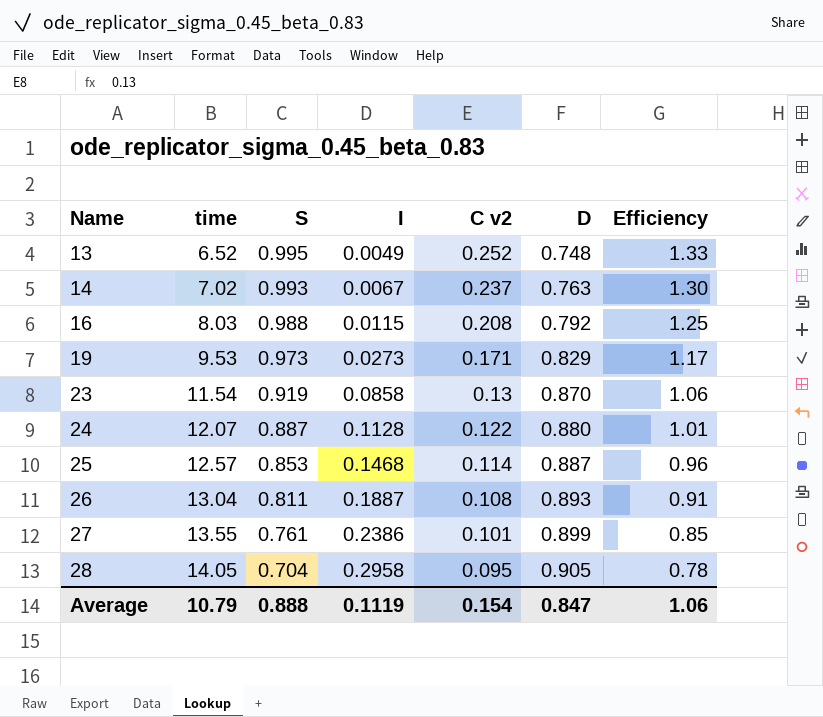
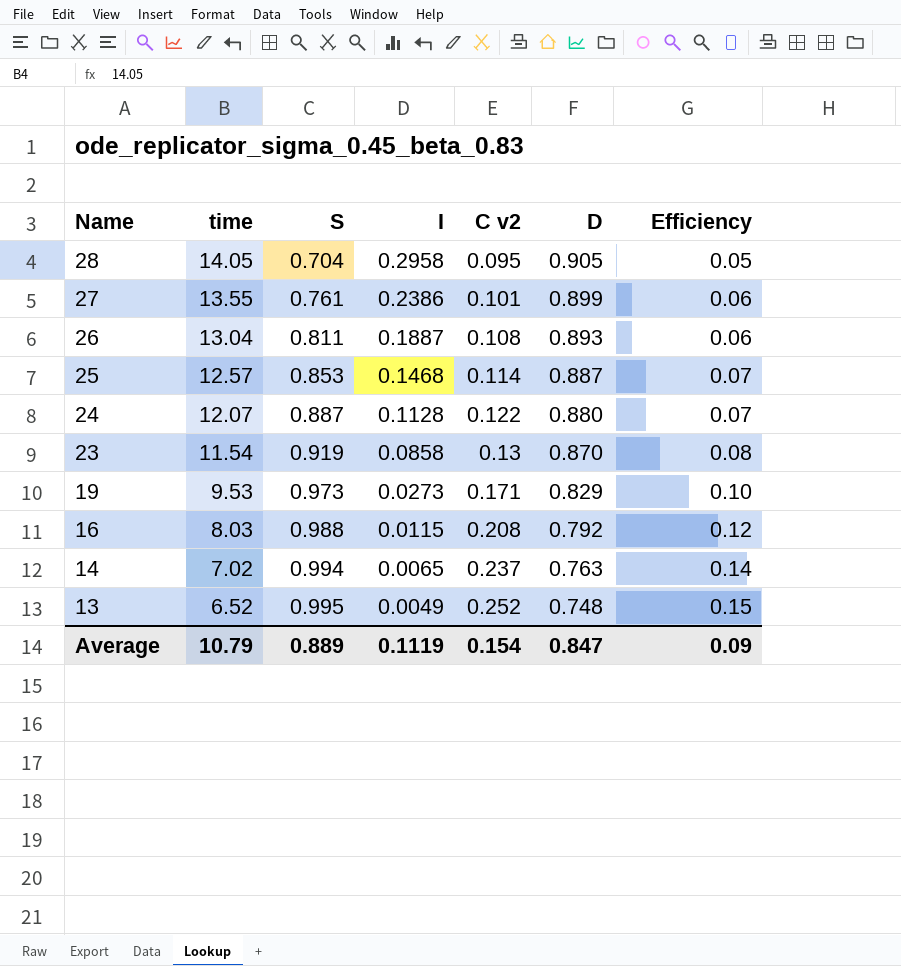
row order: Name ascending -> Name descending
column Efficiency | formula: [S] / [D] -> [S] / [time]
14 | S: 0.993 -> 0.994
14 | I: 0.0067 -> 0.0065
Average | S: 0.888 -> 0.889
Average | Efficiency: 1.06 -> 0.09

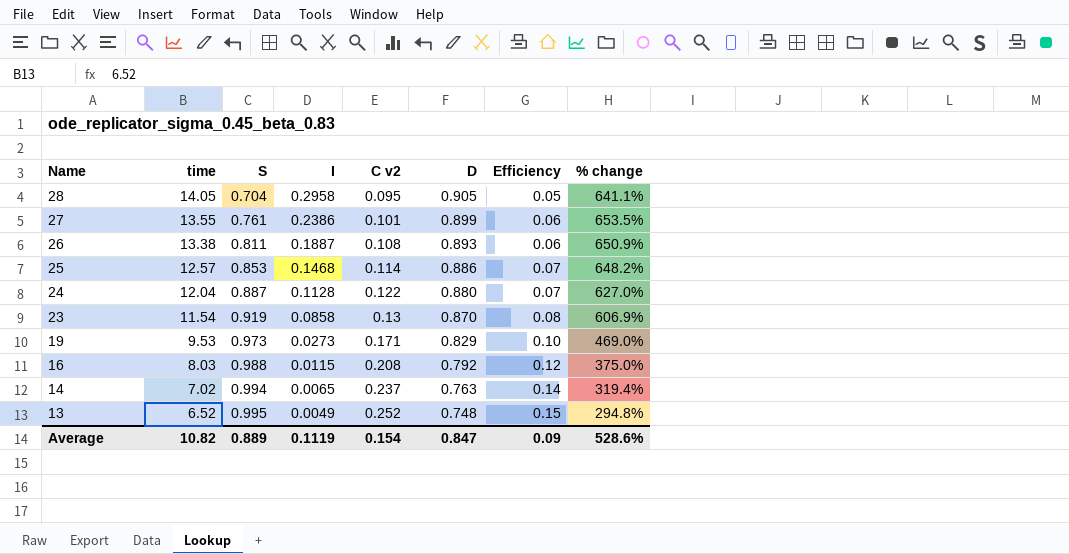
column % change | formula: none -> ([S] - [C v2]) / [C v2]
26 | time: 13.04 -> 13.38
25 | D: 0.887 -> 0.886
24 | time: 12.07 -> 12.04
Average | time: 10.79 -> 10.82

